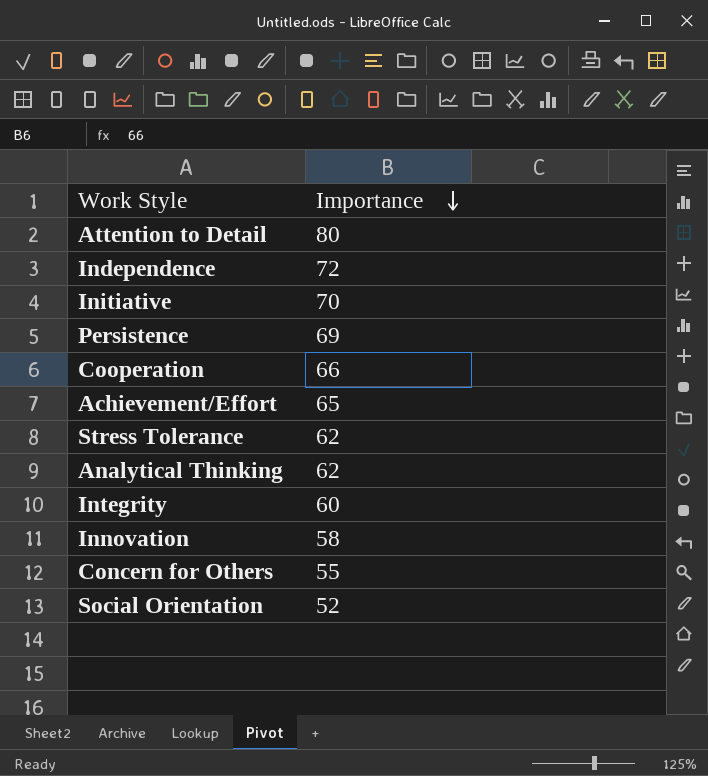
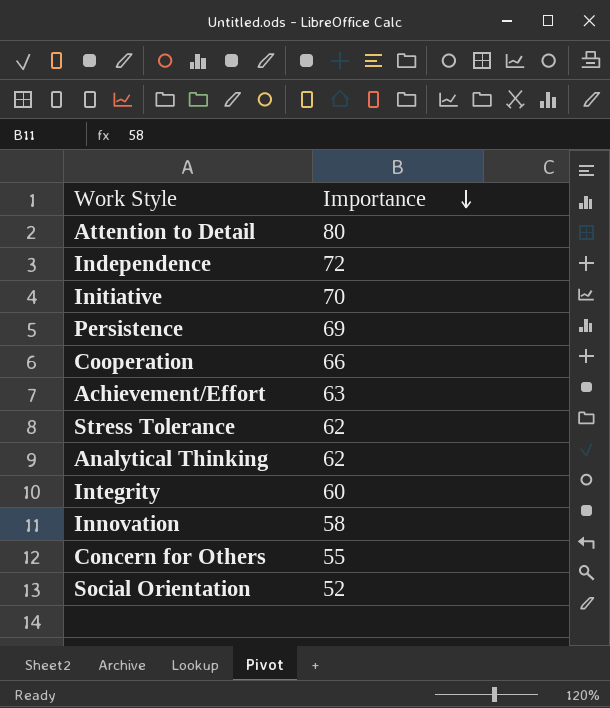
Achievement/Effort | Importance: 65 -> 63

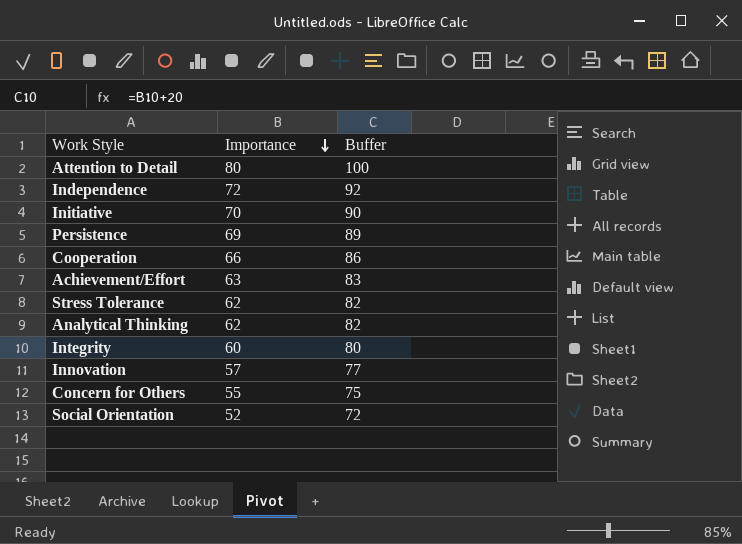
column Buffer | formula: none -> [Importance] + 20
Innovation | Importance: 58 -> 57

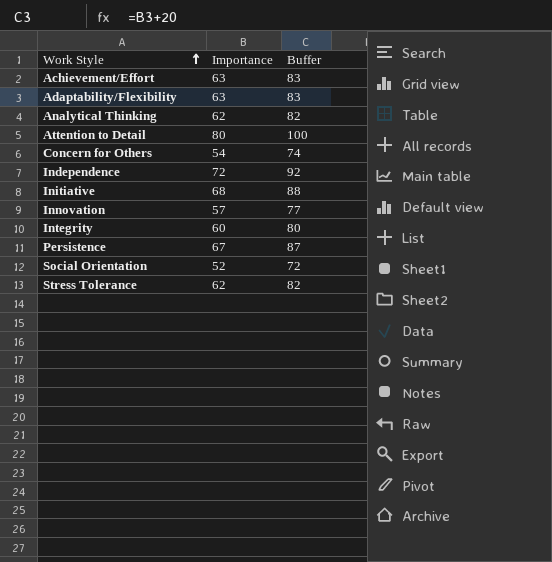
row order: Importance descending -> Work Style ascending
row Cooperation: 66 | 86 -> none
row Adaptability/Flexibility: none -> 63 | 83
Concern for Others | Importance: 55 -> 54
Concern for Others | Buffer: 75 -> 74
Initiative | Importance: 70 -> 68
Initiative | Buffer: 90 -> 88
Persistence | Importance: 69 -> 67
Persistence | Buffer: 89 -> 87

